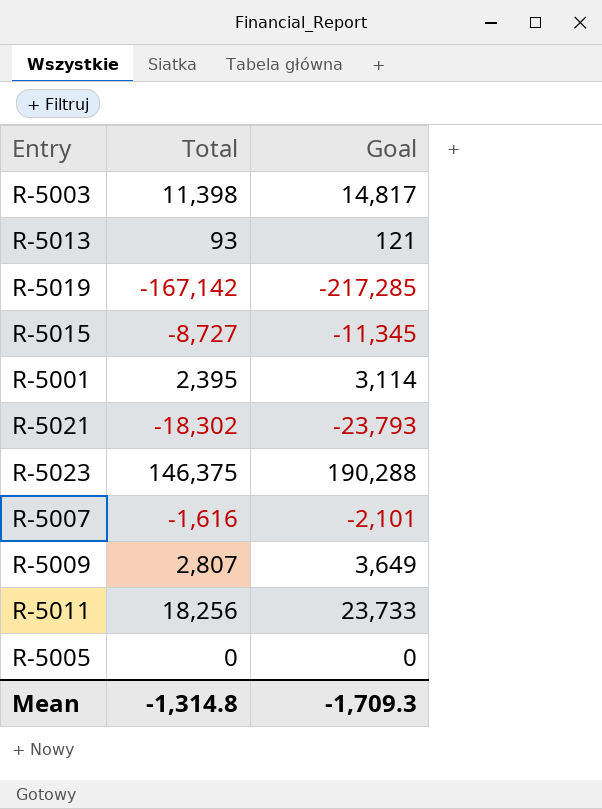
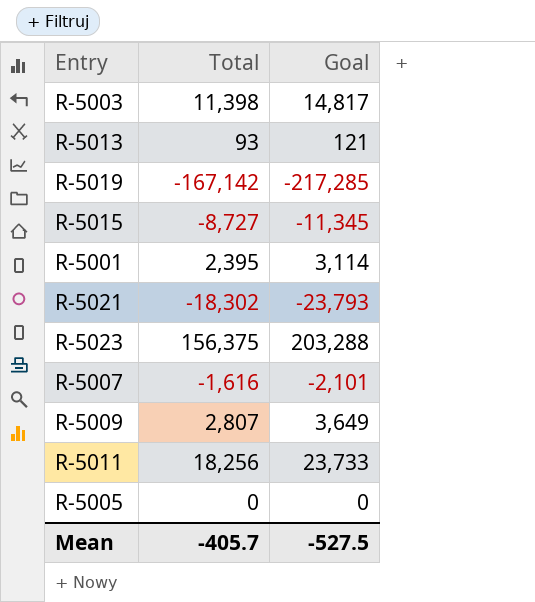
R-5023 | Total: 146,375 -> 156,375
R-5023 | Goal: 190,288 -> 203,288
Mean | Total: -1,314.8 -> -405.7
Mean | Goal: -1,709.3 -> -527.5

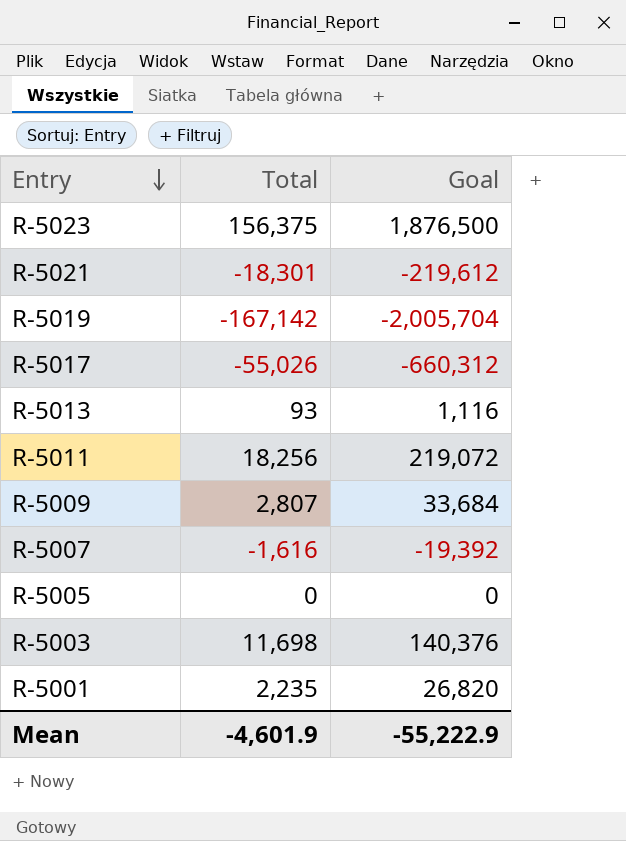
row order: none -> Entry descending
column Goal | formula: [Total] * 1.3 -> [Total] * 12
row R-5015: -8,727 | -11,345 -> none
R-5021 | Total: -18,302 -> -18,301
row R-5017: none -> -55,026 | -660,312
R-5003 | Total: 11,398 -> 11,698
R-5001 | Total: 2,395 -> 2,235
Mean | Total: -405.7 -> -4,601.9
Mean | Goal: -527.5 -> -55,222.9

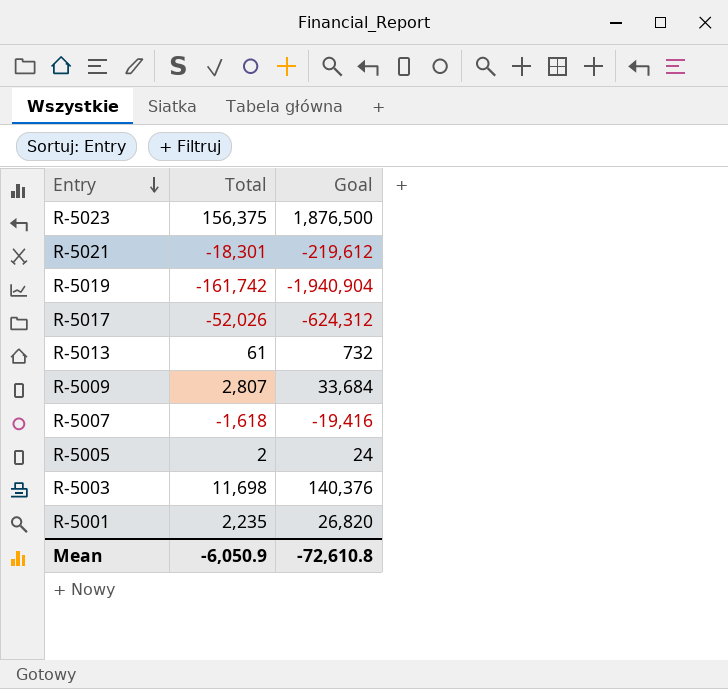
row R-5011: 18,256 | 219,072 -> none
R-5019 | Total: -167,142 -> -161,742
R-5019 | Goal: -2,005,704 -> -1,940,904
R-5017 | Total: -55,026 -> -52,026
R-5017 | Goal: -660,312 -> -624,312
R-5013 | Total: 93 -> 61
R-5013 | Goal: 1,116 -> 732
R-5007 | Total: -1,616 -> -1,618
R-5007 | Goal: -19,392 -> -19,416
R-5005 | Total: 0 -> 2
R-5005 | Goal: 0 -> 24
Mean | Total: -4,601.9 -> -6,050.9
Mean | Goal: -55,222.9 -> -72,610.8

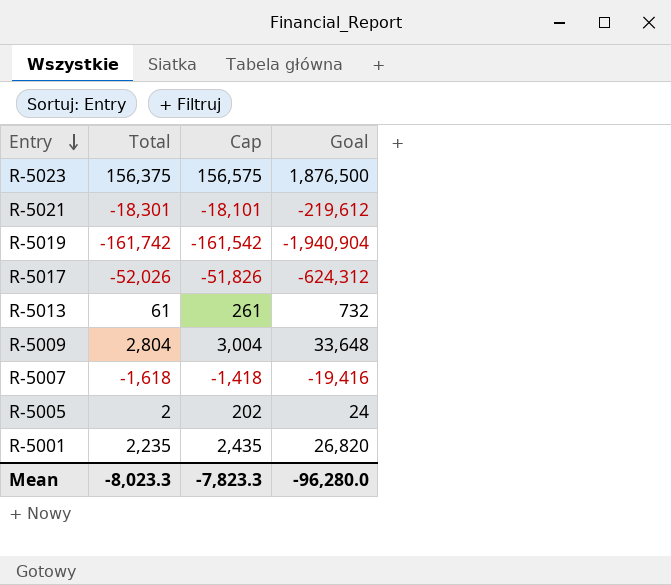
column Cap | formula: none -> [Total] + 200
row R-5003: 11,698 | 140,376 -> none
R-5009 | Total: 2,807 -> 2,804
R-5009 | Goal: 33,684 -> 33,648
Mean | Total: -6,050.9 -> -8,023.3
Mean | Goal: -72,610.8 -> -96,280.0

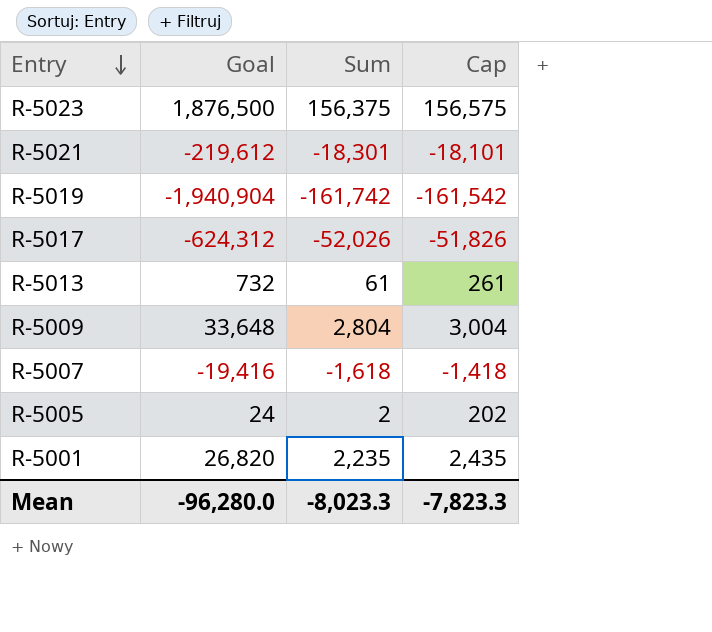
column Goal | position: 4 -> 2
column name: Total -> Sum

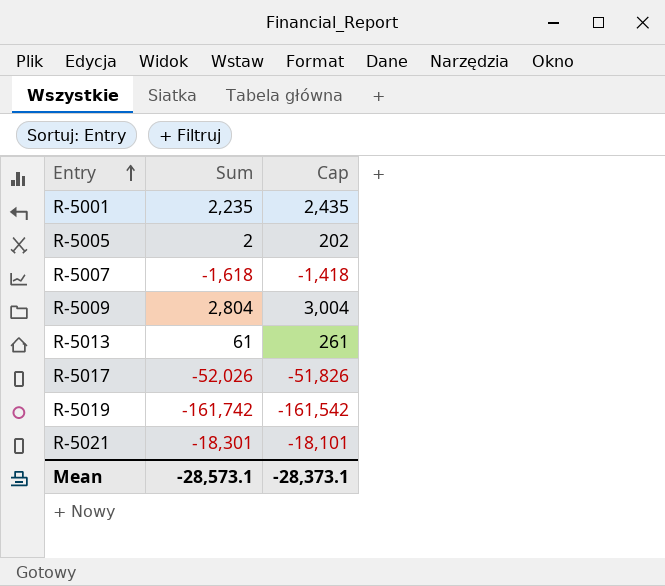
row order: Entry descending -> Entry ascending
column Goal | formula: [Sum] * 12 -> none
row R-5023: 1,876,500 | 156,375 | 156,575 -> none
Mean | Sum: -8,023.3 -> -28,573.1
Mean | Cap: -7,823.3 -> -28,373.1

